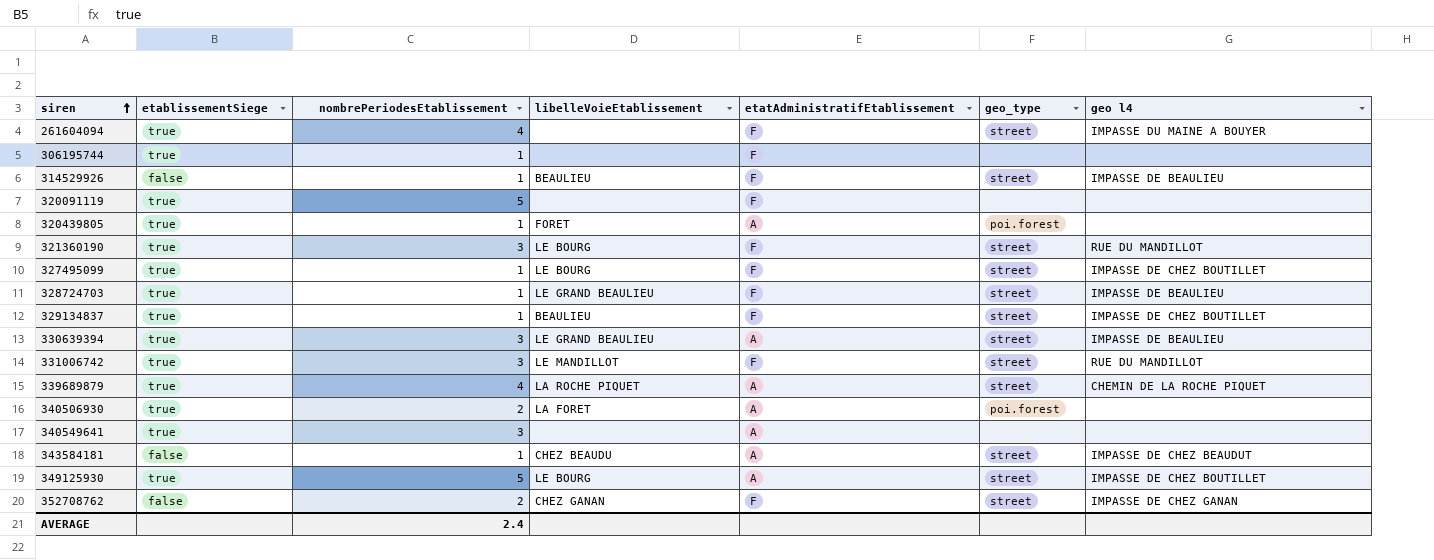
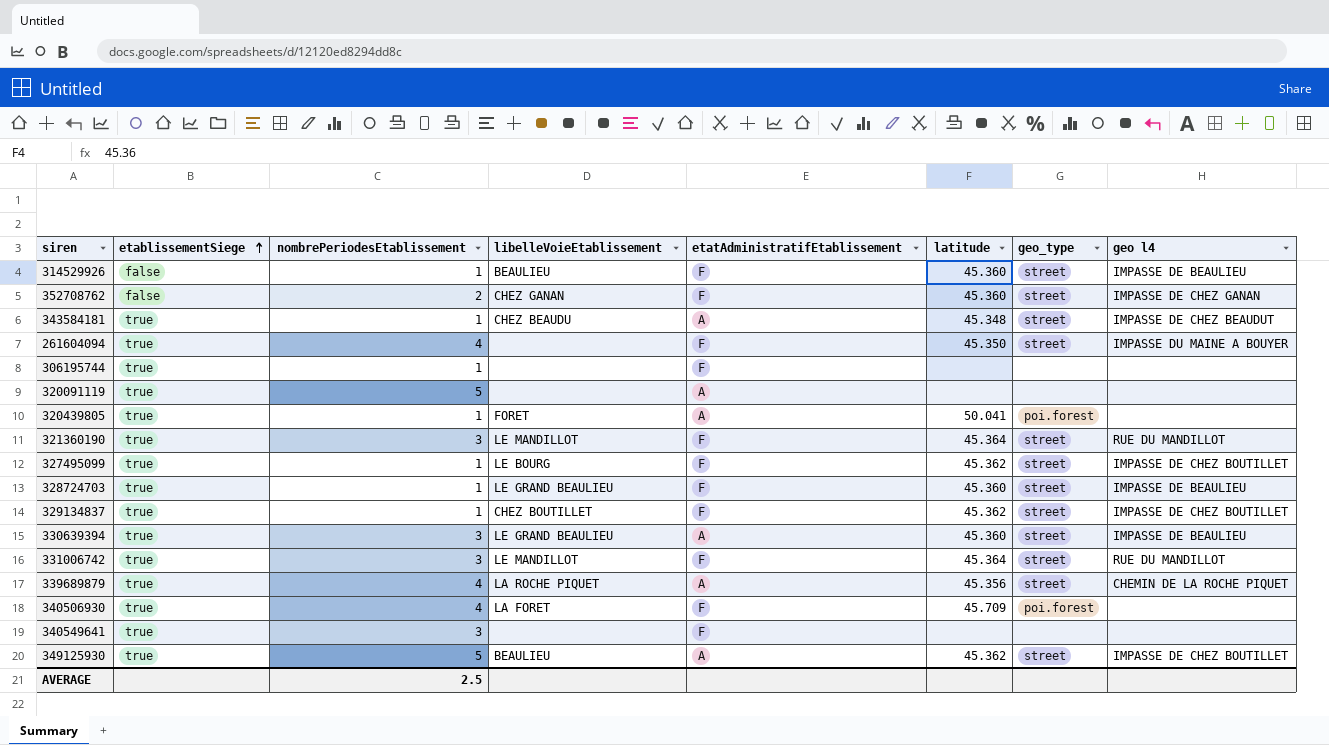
row order: siren ascending -> etablissementSiege ascending
column latitude | position: none -> 6
343584181 | etablissementSiege: false -> true
320091119 | etatAdministratifEtablissement: F -> A
321360190 | libelleVoieEtablissement: LE BOURG -> LE MANDILLOT
329134837 | libelleVoieEtablissement: BEAULIEU -> CHEZ BOUTILLET
340506930 | nombrePeriodesEtablissement: 2 -> 4
340506930 | etatAdministratifEtablissement: A -> F
340549641 | etatAdministratifEtablissement: A -> F
349125930 | libelleVoieEtablissement: LE BOURG -> BEAULIEU
AVERAGE | nombrePeriodesEtablissement: 2.4 -> 2.5

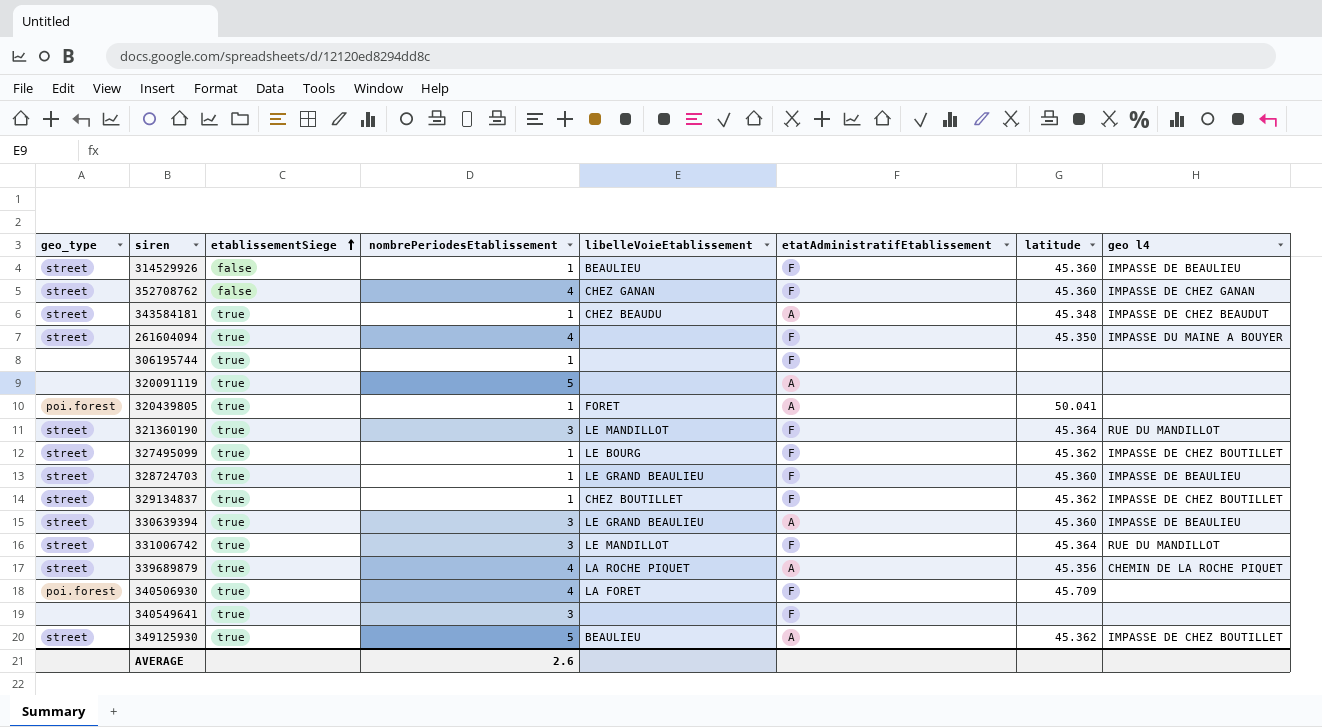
column geo_type | position: 7 -> 1
352708762 | nombrePeriodesEtablissement: 2 -> 4
AVERAGE | nombrePeriodesEtablissement: 2.5 -> 2.6

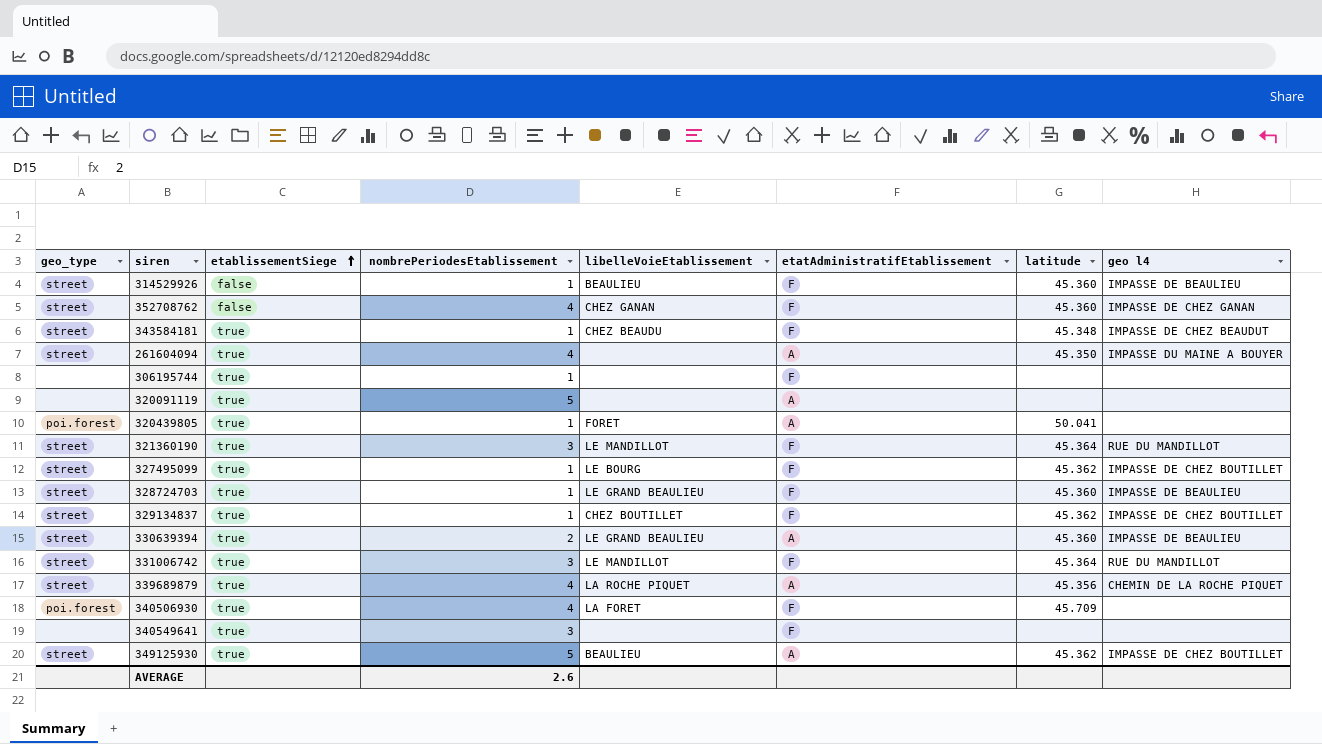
343584181 | etatAdministratifEtablissement: A -> F
261604094 | etatAdministratifEtablissement: F -> A
330639394 | nombrePeriodesEtablissement: 3 -> 2

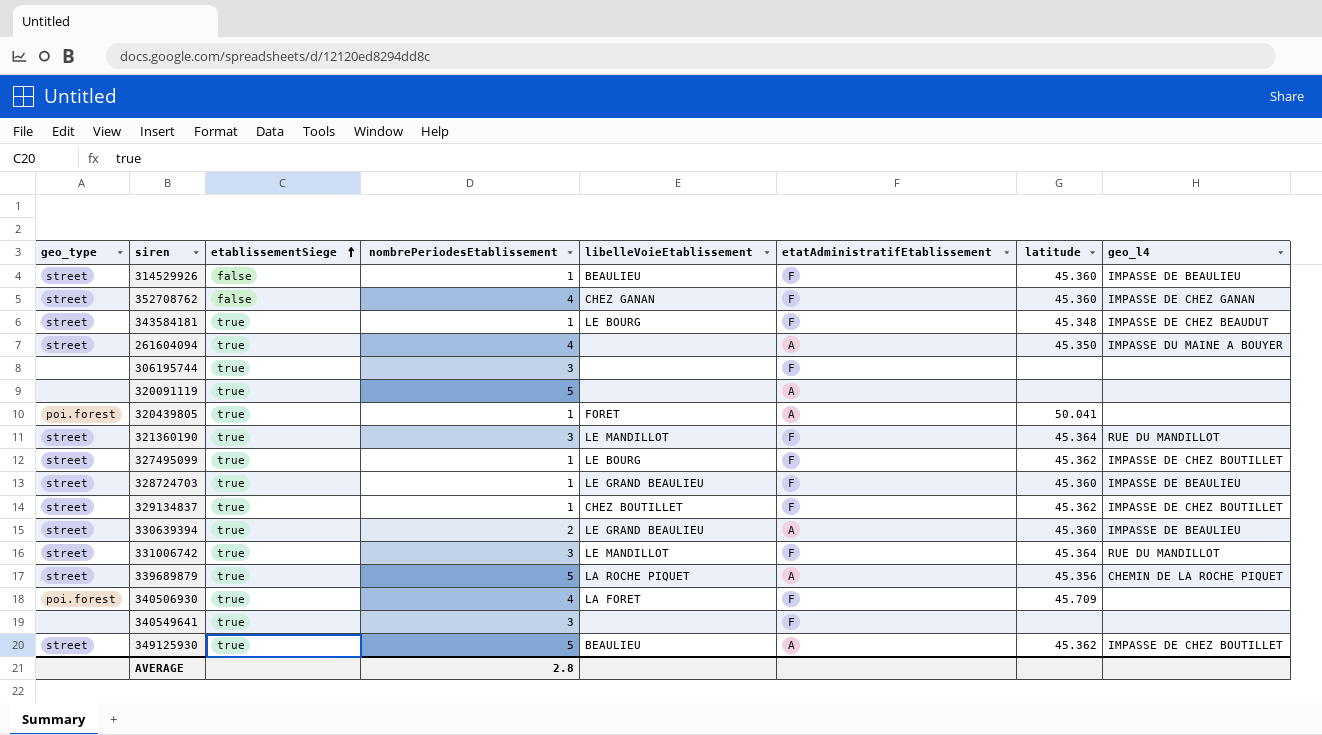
column name: geo l4 -> geo_l4
343584181 | libelleVoieEtablissement: CHEZ BEAUDU -> LE BOURG
306195744 | nombrePeriodesEtablissement: 1 -> 3
339689879 | nombrePeriodesEtablissement: 4 -> 5
AVERAGE | nombrePeriodesEtablissement: 2.6 -> 2.8

